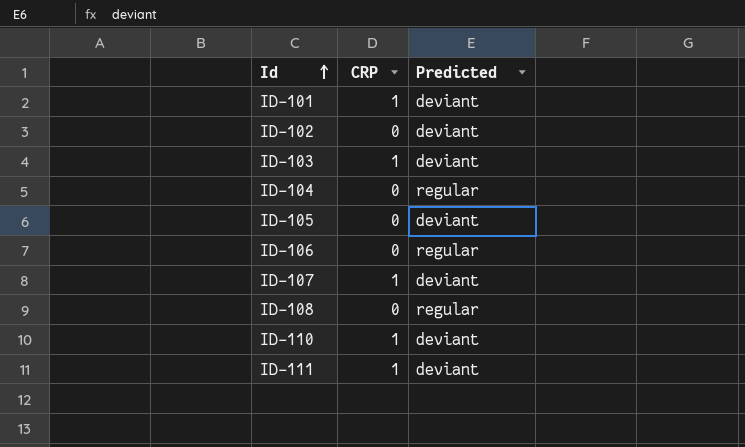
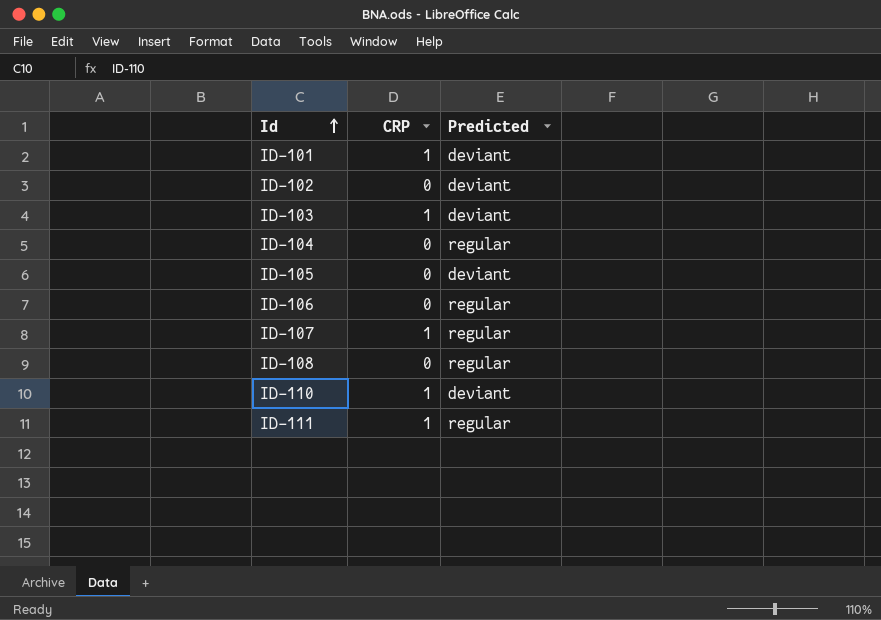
ID-107 | Predicted: deviant -> regular
ID-111 | Predicted: deviant -> regular

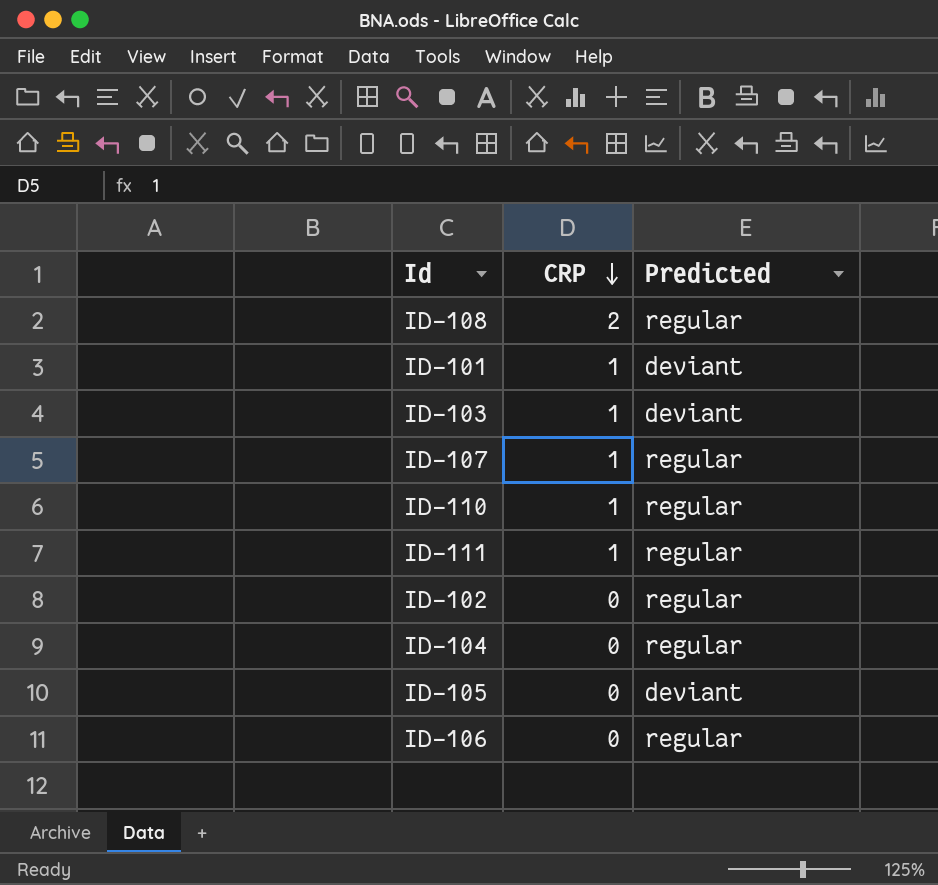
row order: Id ascending -> CRP descending
ID-108 | CRP: 0 -> 2
ID-110 | Predicted: deviant -> regular
ID-102 | Predicted: deviant -> regular

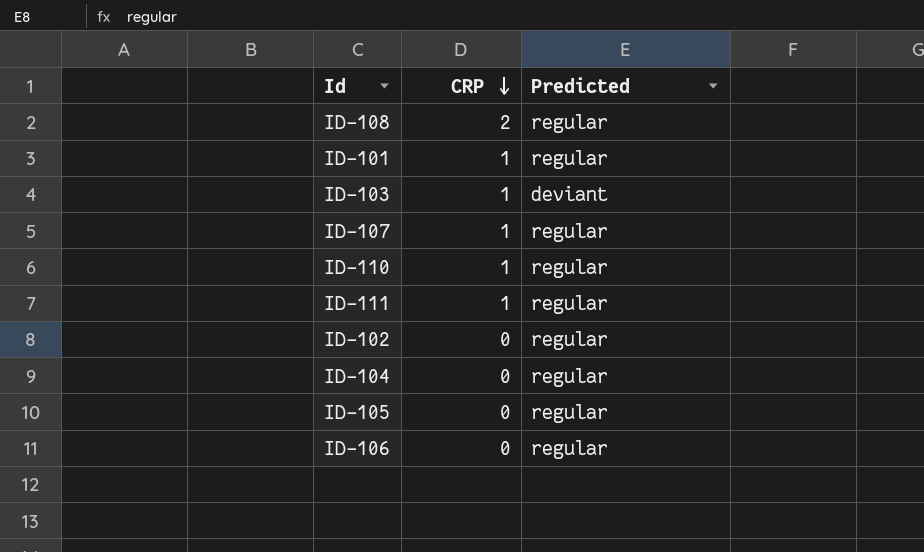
ID-101 | Predicted: deviant -> regular
ID-105 | Predicted: deviant -> regular

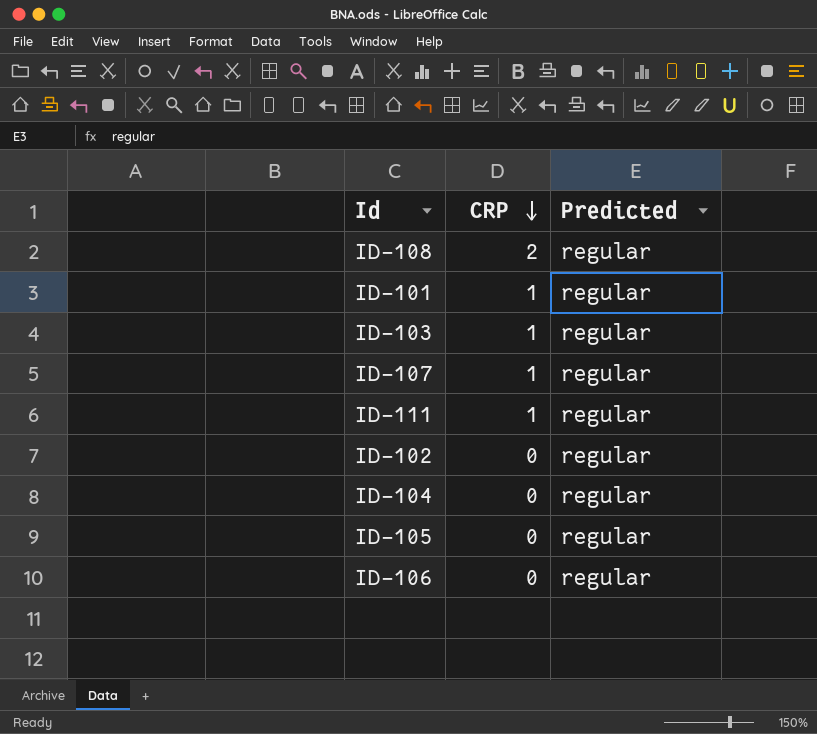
row ID-110: 1 | regular -> none
ID-103 | Predicted: deviant -> regular

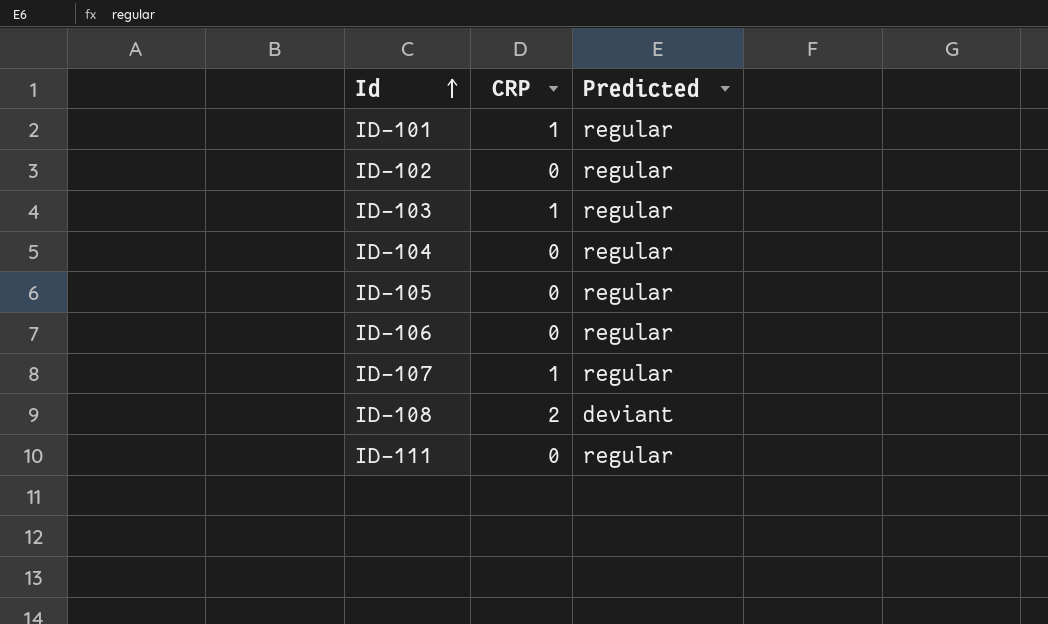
row order: CRP descending -> Id ascending
ID-108 | Predicted: regular -> deviant
ID-111 | CRP: 1 -> 0

